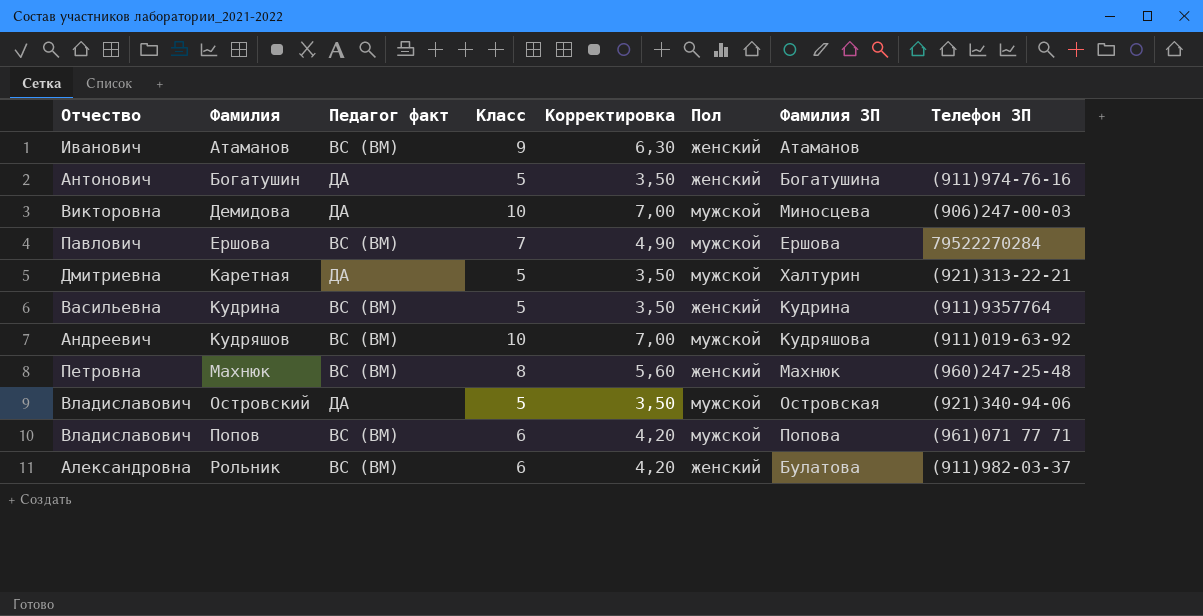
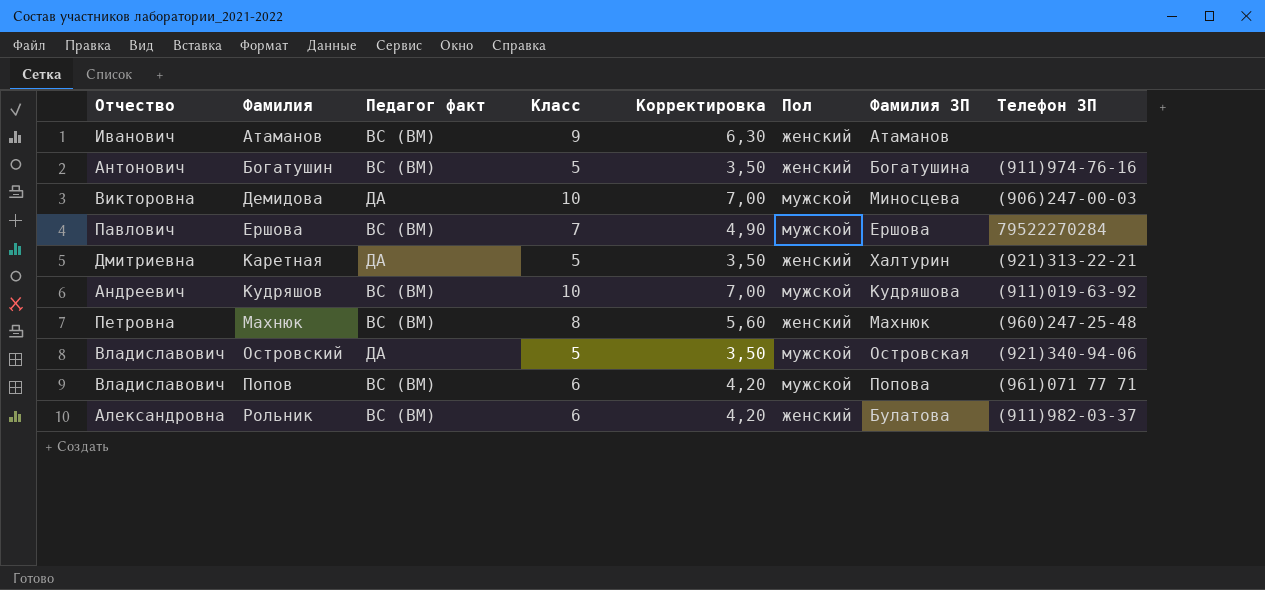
row Кудрина: Васильевна | ВС (ВМ) | 5 | 3,50 | женский | Кудрина | (911)9357764 -> none
Богатушин | Педагог факт: ДА -> ВС (ВМ)
Каретная | Пол: мужской -> женский

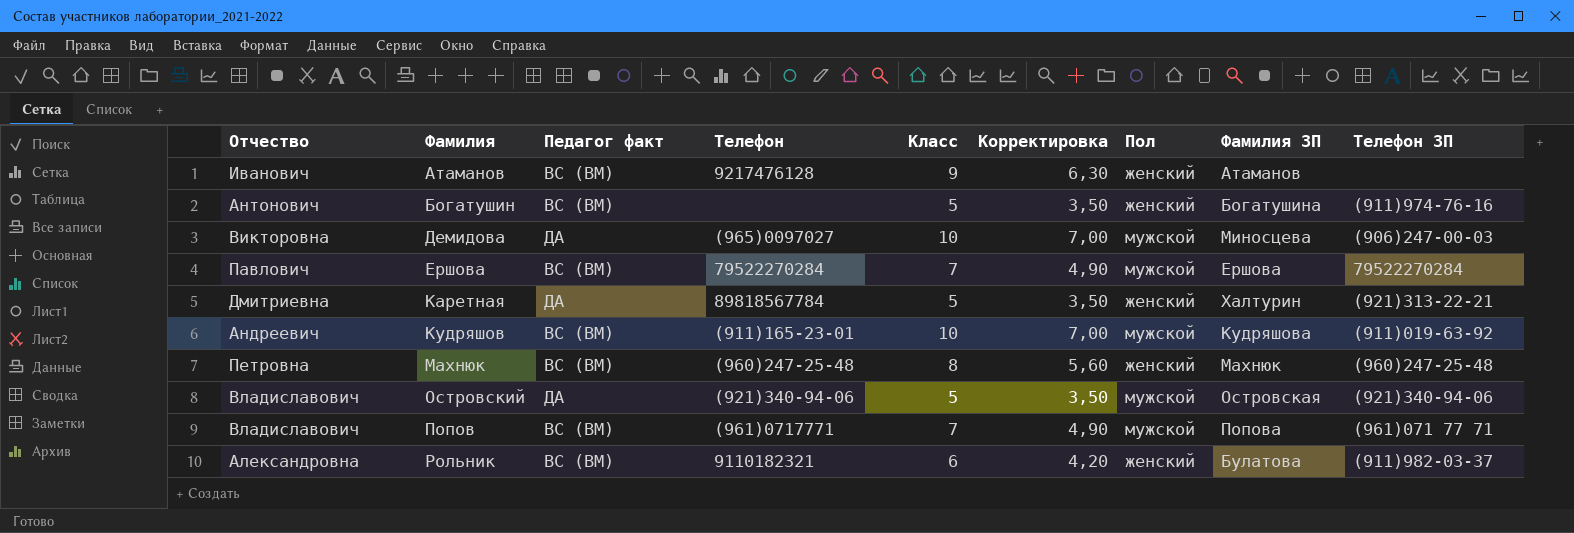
column Телефон | position: none -> 4
Попов | Класс: 6 -> 7
Попов | Корректировка: 4,20 -> 4,90

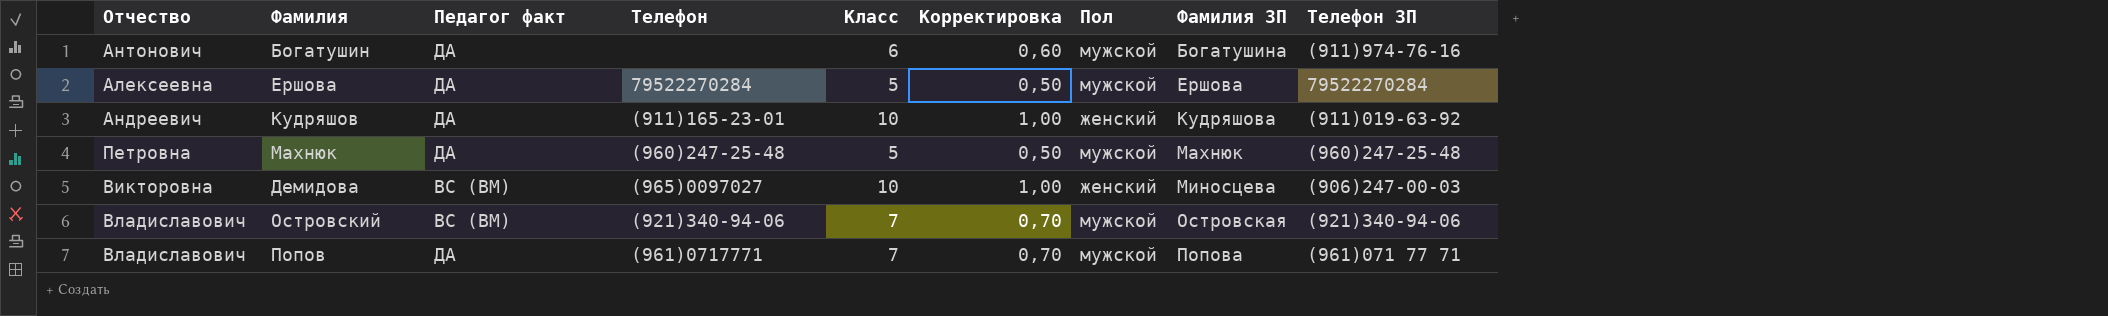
row order: Фамилия ascending -> Фамилия ЗП ascending
column Корректировка | formula: [Класс] * 0,7 -> [Класс] * 0,1
row Атаманов: Иванович | ВС (ВМ) | 9217476128 | 9 | 6,30 | женский | Атаманов | none -> none
row Каретная: Дмитриевна | ДА | 89818567784 | 5 | 3,50 | женский | Халтурин | (921)313-22-21 -> none
row Рольник: Александровна | ВС (ВМ) | 9110182321 | 6 | 4,20 | женский | Булатова | (911)982-03-37 -> none
Богатушин | Педагог факт: ВС (ВМ) -> ДА
Богатушин | Класс: 5 -> 6
Богатушин | Пол: женский -> мужской
Ершова | Отчество: Павлович -> Алексеевна
Ершова | Педагог факт: ВС (ВМ) -> ДА
Ершова | Класс: 7 -> 5
Кудряшов | Педагог факт: ВС (ВМ) -> ДА
Кудряшов | Пол: мужской -> женский
Махнюк | Педагог факт: ВС (ВМ) -> ДА
Махнюк | Класс: 8 -> 5
Махнюк | Пол: женский -> мужской
Демидова | Педагог факт: ДА -> ВС (ВМ)
Демидова | Пол: мужской -> женский
Островский | Педагог факт: ДА -> ВС (ВМ)
Островский | Класс: 5 -> 7
Попов | Педагог факт: ВС (ВМ) -> ДА

